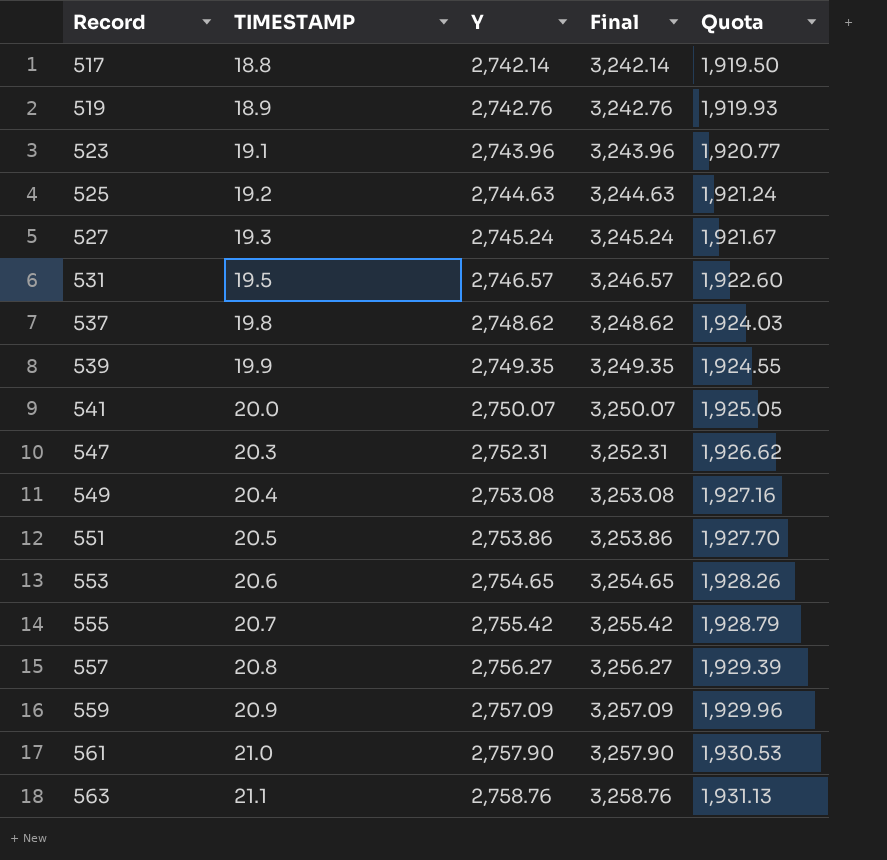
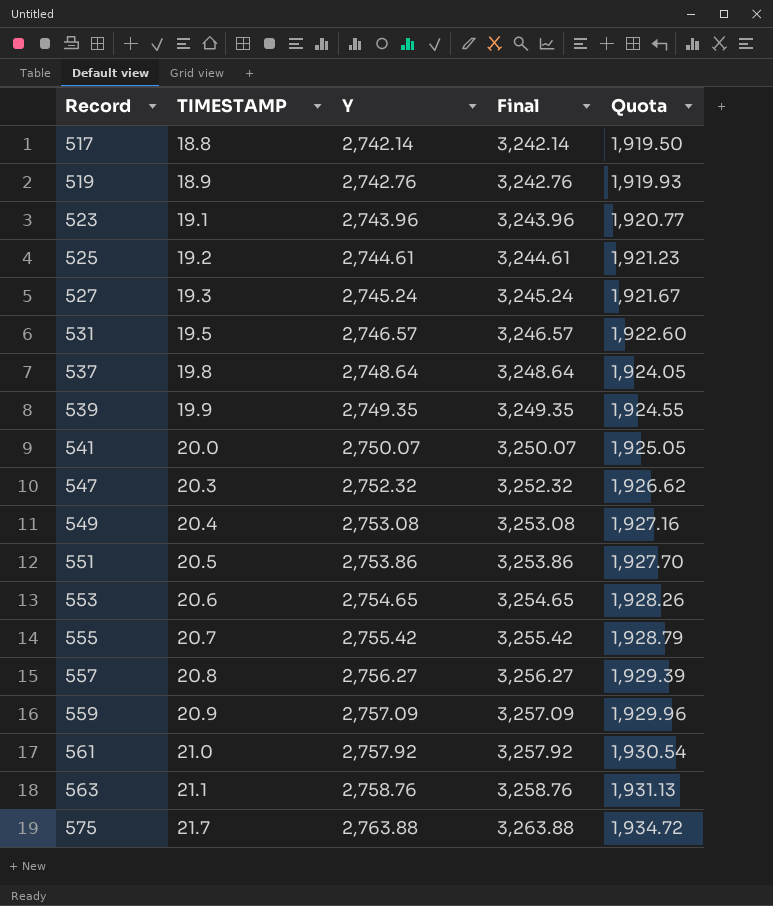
525 | Y: 2,744.63 -> 2,744.61
525 | Final: 3,244.63 -> 3,244.61
525 | Quota: 1,921.24 -> 1,921.23
537 | Y: 2,748.62 -> 2,748.64
537 | Final: 3,248.62 -> 3,248.64
537 | Quota: 1,924.03 -> 1,924.05
547 | Y: 2,752.31 -> 2,752.32
547 | Final: 3,252.31 -> 3,252.32
561 | Y: 2,757.90 -> 2,757.92
561 | Final: 3,257.90 -> 3,257.92
561 | Quota: 1,930.53 -> 1,930.54
row 575: none -> 21.7 | 2,763.88 | 3,263.88 | 1,934.72

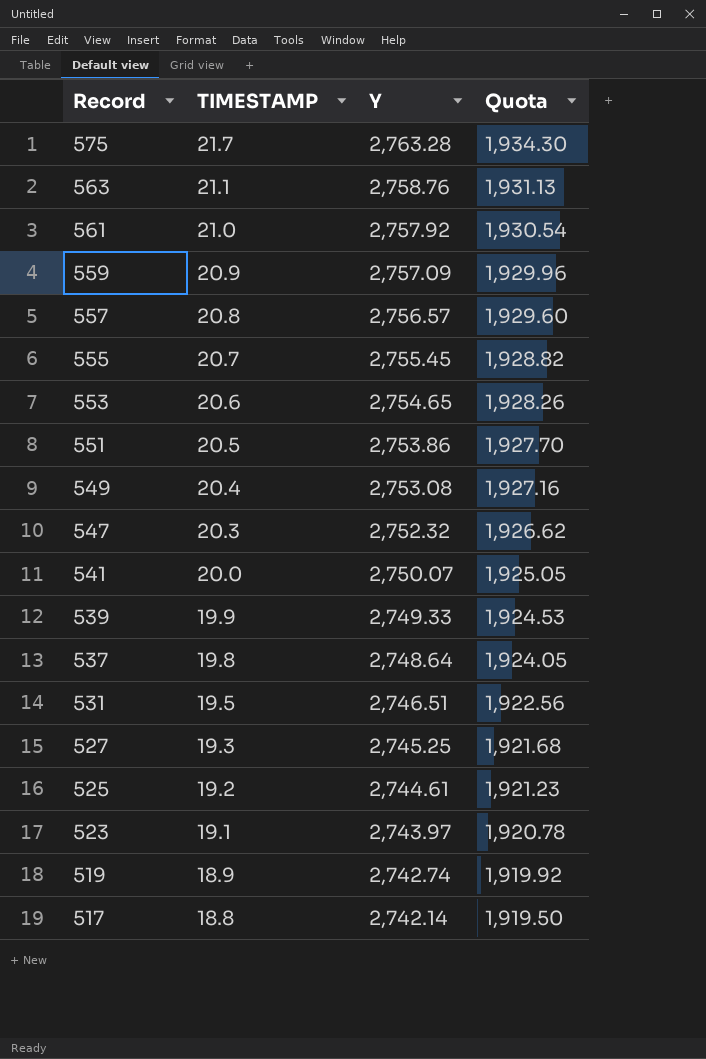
row order: Record ascending -> Record descending
column Final | formula: [Y] + 500 -> none
575 | Y: 2,763.88 -> 2,763.28
575 | Quota: 1,934.72 -> 1,934.30
557 | Y: 2,756.27 -> 2,756.57
557 | Quota: 1,929.39 -> 1,929.60
555 | Y: 2,755.42 -> 2,755.45
555 | Quota: 1,928.79 -> 1,928.82
539 | Y: 2,749.35 -> 2,749.33
539 | Quota: 1,924.55 -> 1,924.53
531 | Y: 2,746.57 -> 2,746.51
531 | Quota: 1,922.60 -> 1,922.56
527 | Y: 2,745.24 -> 2,745.25
527 | Quota: 1,921.67 -> 1,921.68
523 | Y: 2,743.96 -> 2,743.97
523 | Quota: 1,920.77 -> 1,920.78
519 | Y: 2,742.76 -> 2,742.74
519 | Quota: 1,919.93 -> 1,919.92

